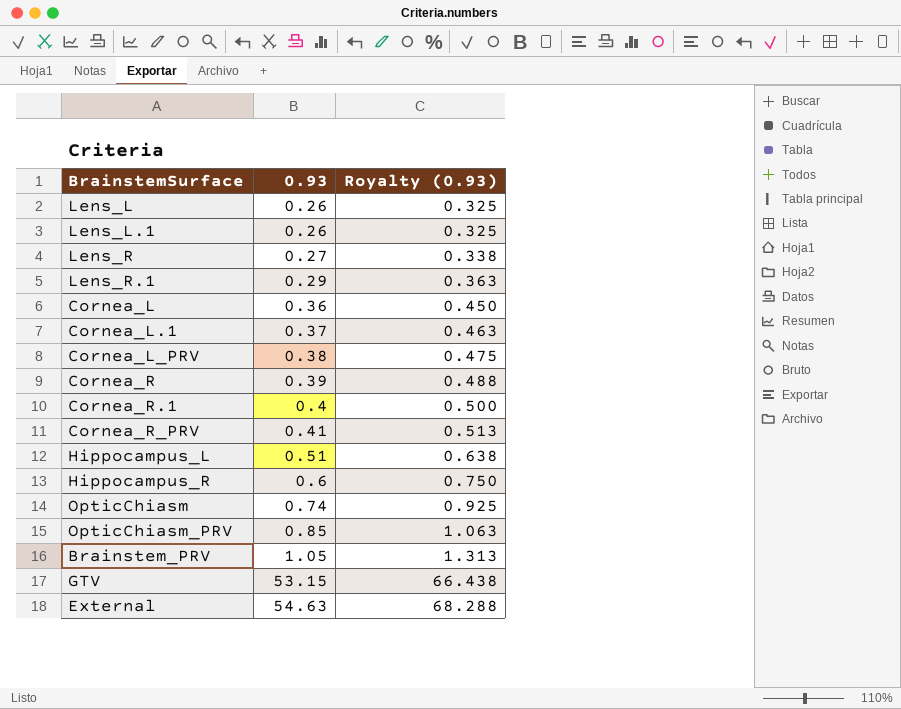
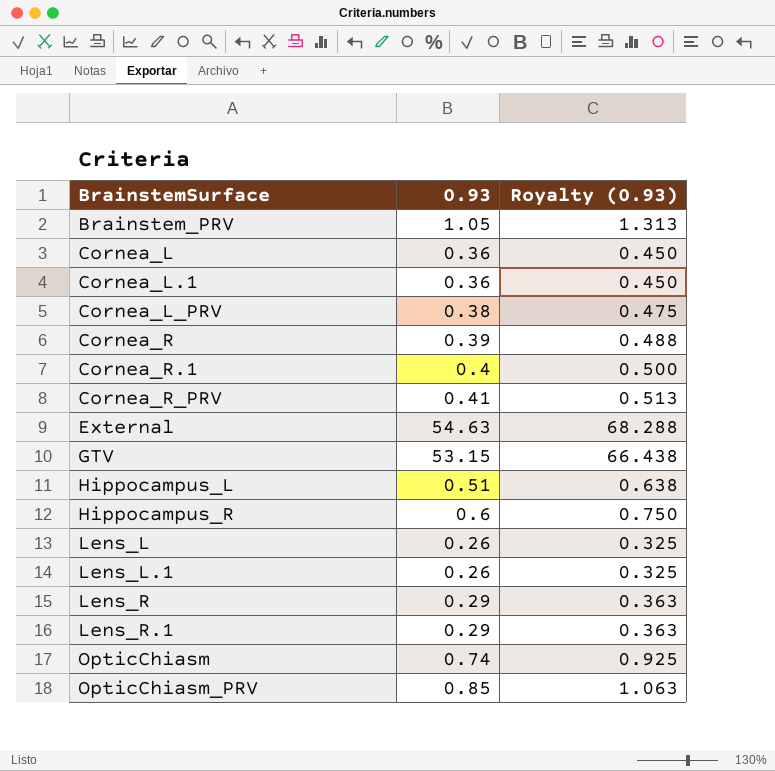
row order: 0.93 ascending -> BrainstemSurface ascending
Cornea_L.1 | 0.93: 0.37 -> 0.36
Cornea_L.1 | Royalty (0.93): 0.463 -> 0.450
Lens_R | 0.93: 0.27 -> 0.29
Lens_R | Royalty (0.93): 0.338 -> 0.363

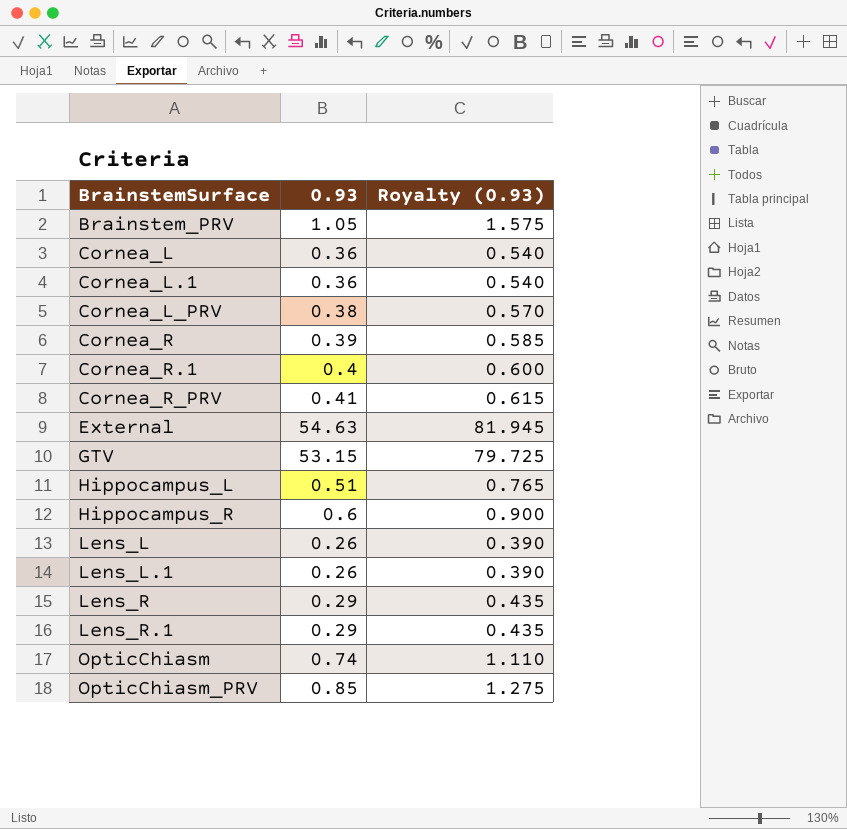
column Royalty (0.93) | formula: [0.93] * 1.25 -> [0.93] * 1.5

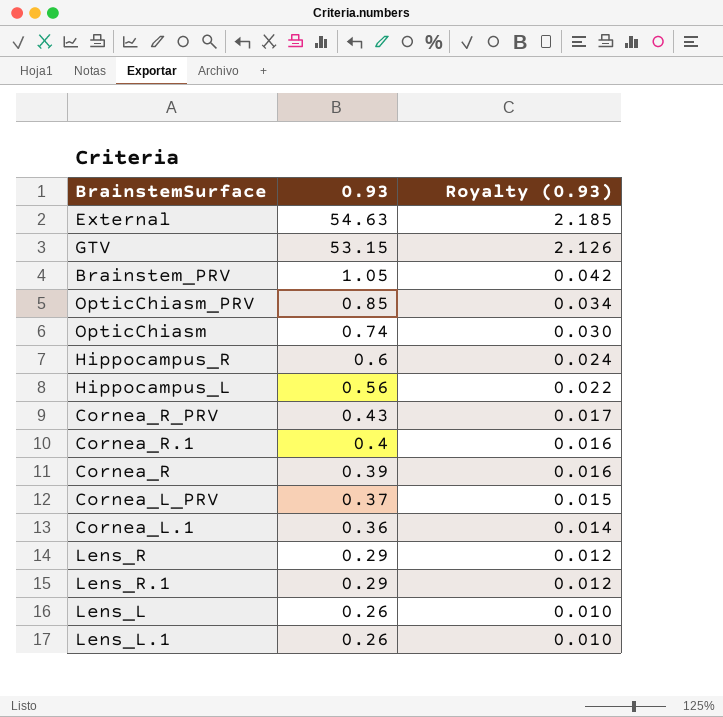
row order: BrainstemSurface ascending -> 0.93 descending
column Royalty (0.93) | formula: [0.93] * 1.5 -> [0.93] * 0.04
row Cornea_L: 0.36 | 0.540 -> none
Hippocampus_L | 0.93: 0.51 -> 0.56
Cornea_R_PRV | 0.93: 0.41 -> 0.43
Cornea_L_PRV | 0.93: 0.38 -> 0.37

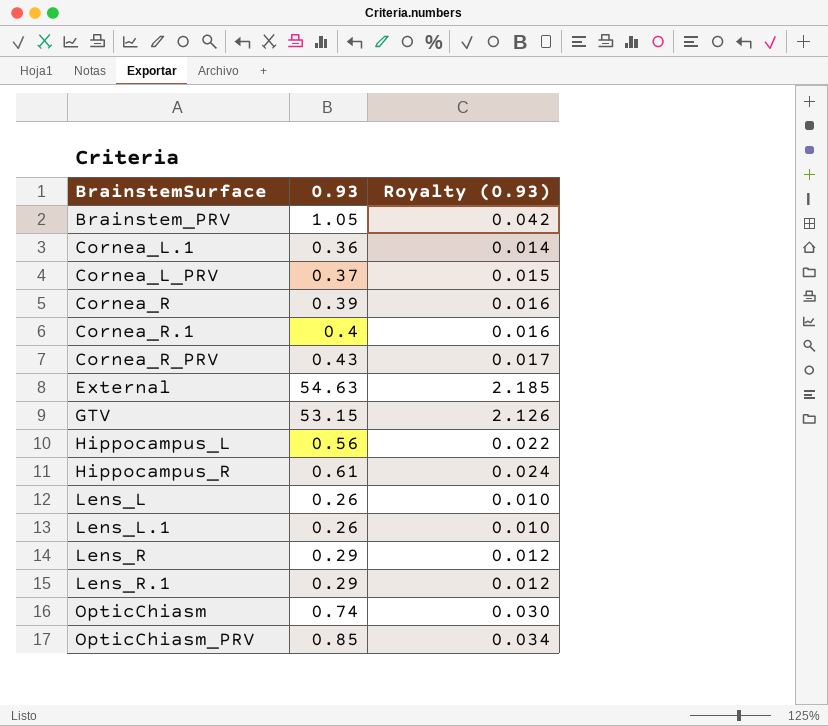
row order: 0.93 descending -> BrainstemSurface ascending
Hippocampus_R | 0.93: 0.6 -> 0.61

